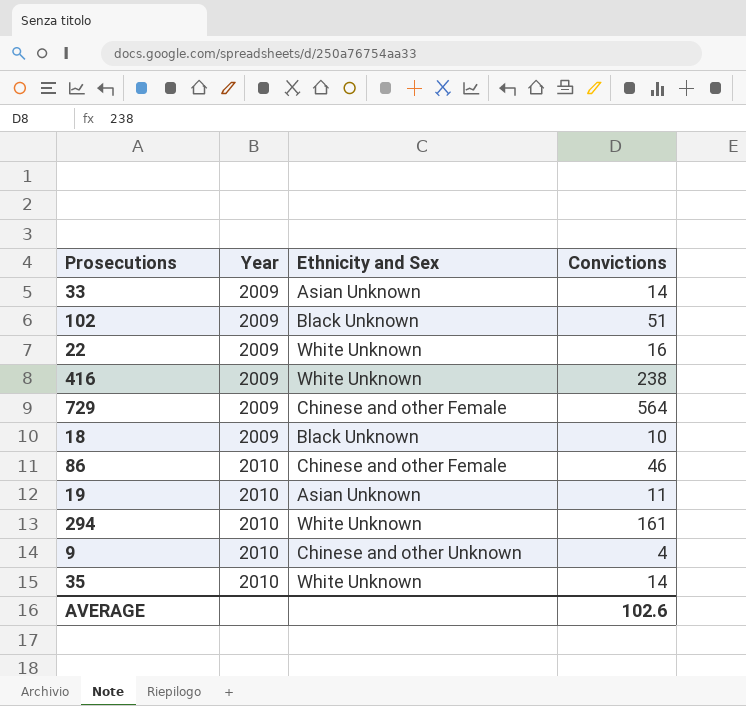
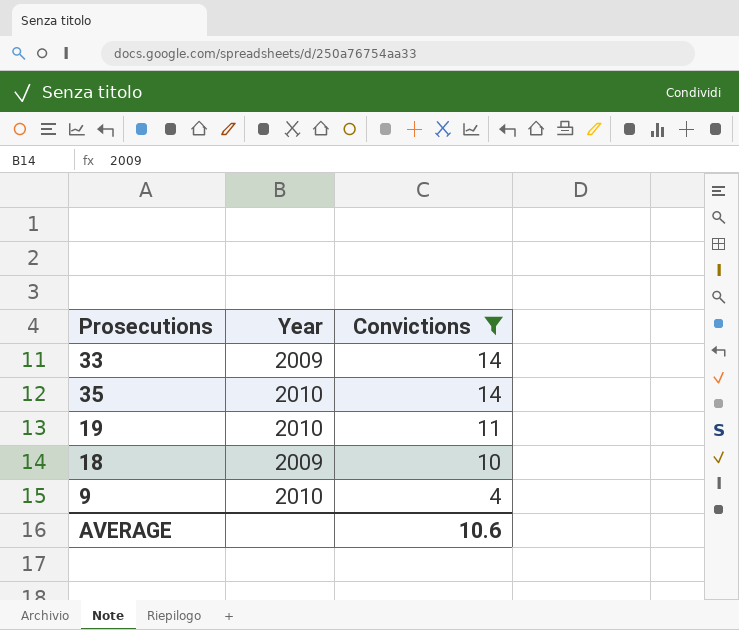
filter: none -> Convictions <= 14
row order: Year ascending -> Convictions descending
column Ethnicity and Sex | position: 3 -> none
AVERAGE | Convictions: 102.6 -> 10.6

